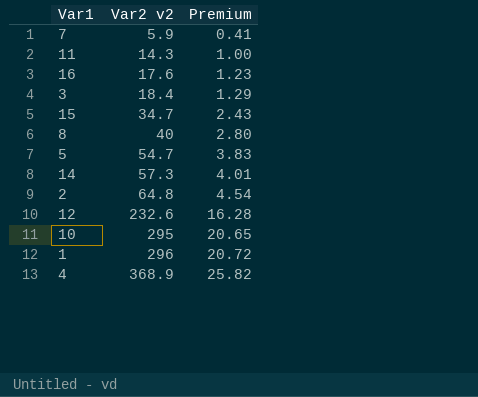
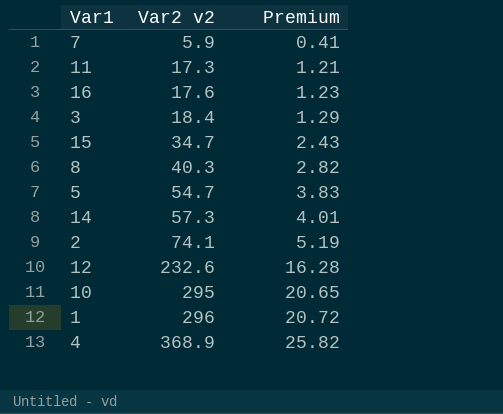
11 | Var2 v2: 14.3 -> 17.3
11 | Premium: 1.00 -> 1.21
8 | Var2 v2: 40 -> 40.3
8 | Premium: 2.80 -> 2.82
2 | Var2 v2: 64.8 -> 74.1
2 | Premium: 4.54 -> 5.19

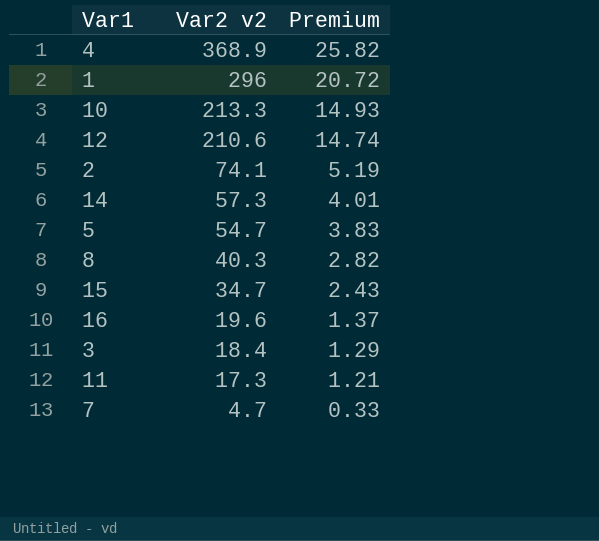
row order: Var2 v2 ascending -> Var2 v2 descending
10 | Var2 v2: 295 -> 213.3
10 | Premium: 20.65 -> 14.93
12 | Var2 v2: 232.6 -> 210.6
12 | Premium: 16.28 -> 14.74
16 | Var2 v2: 17.6 -> 19.6
16 | Premium: 1.23 -> 1.37
7 | Var2 v2: 5.9 -> 4.7
7 | Premium: 0.41 -> 0.33

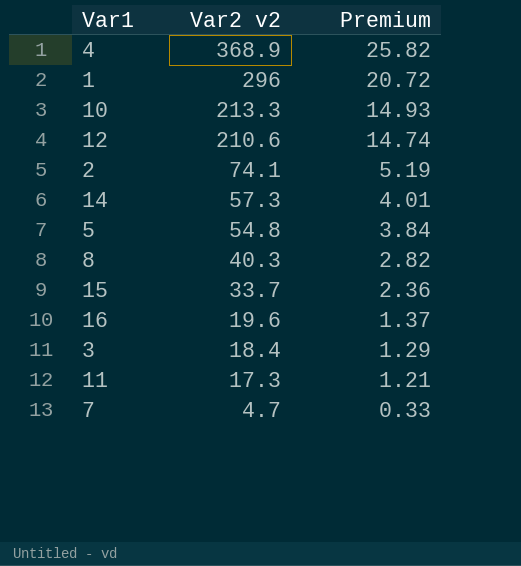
5 | Var2 v2: 54.7 -> 54.8
5 | Premium: 3.83 -> 3.84
15 | Var2 v2: 34.7 -> 33.7
15 | Premium: 2.43 -> 2.36

